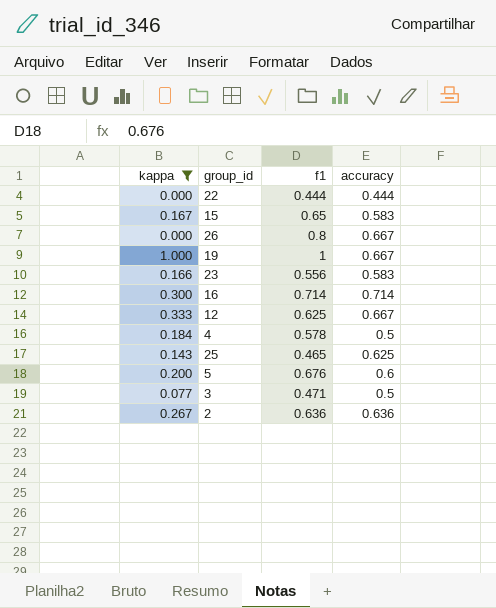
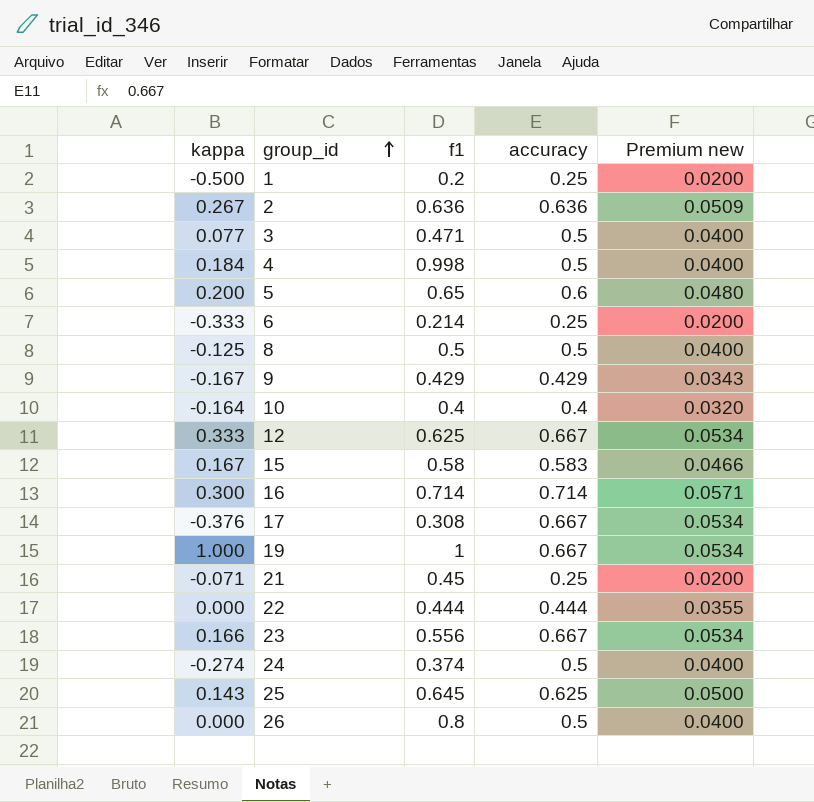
filter: kappa >= 0.000 -> none
row order: none -> group_id ascending
column Premium new | formula: none -> [accuracy] * 0.08
4 | f1: 0.578 -> 0.998
5 | f1: 0.676 -> 0.65
15 | f1: 0.65 -> 0.58
23 | accuracy: 0.583 -> 0.667
25 | f1: 0.465 -> 0.645
26 | accuracy: 0.667 -> 0.5

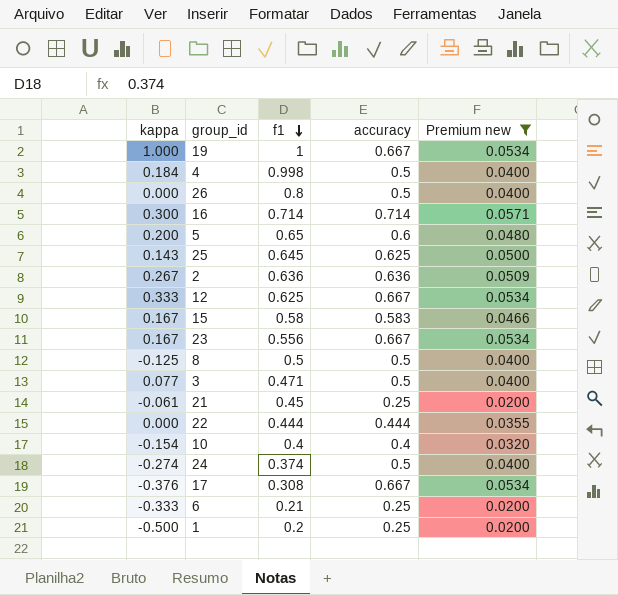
filter: none -> Premium new != 0.0343
row order: group_id ascending -> f1 descending
23 | kappa: 0.166 -> 0.167
21 | kappa: -0.071 -> -0.061
10 | kappa: -0.164 -> -0.154
6 | f1: 0.214 -> 0.21

